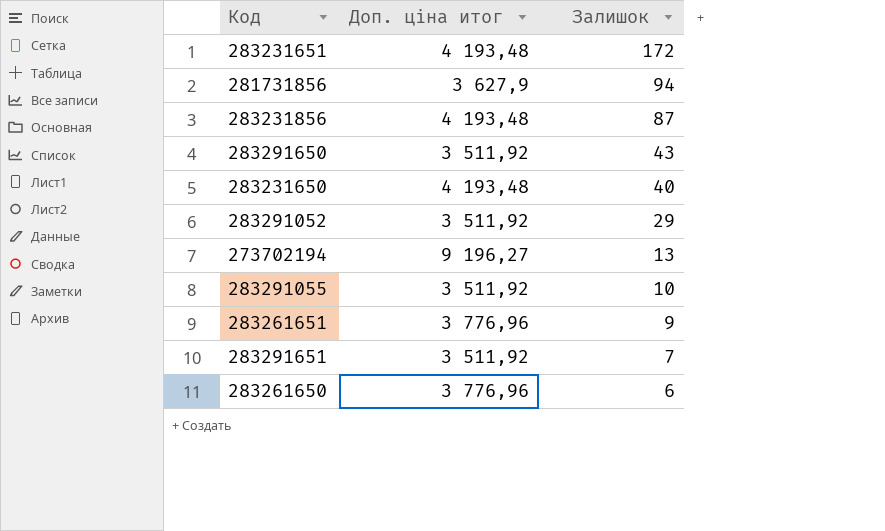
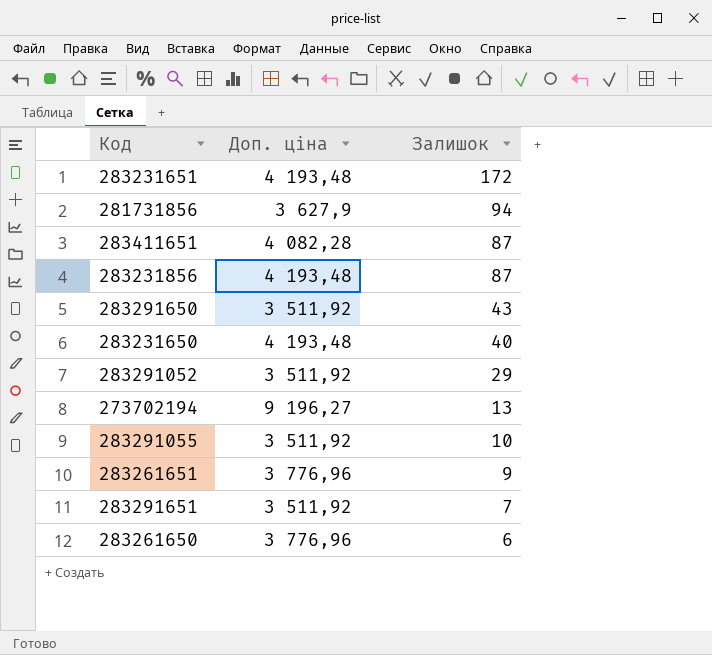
column name: Доп. ціна итог -> Доп. ціна
row 283411651: none -> 4 082,28 | 87

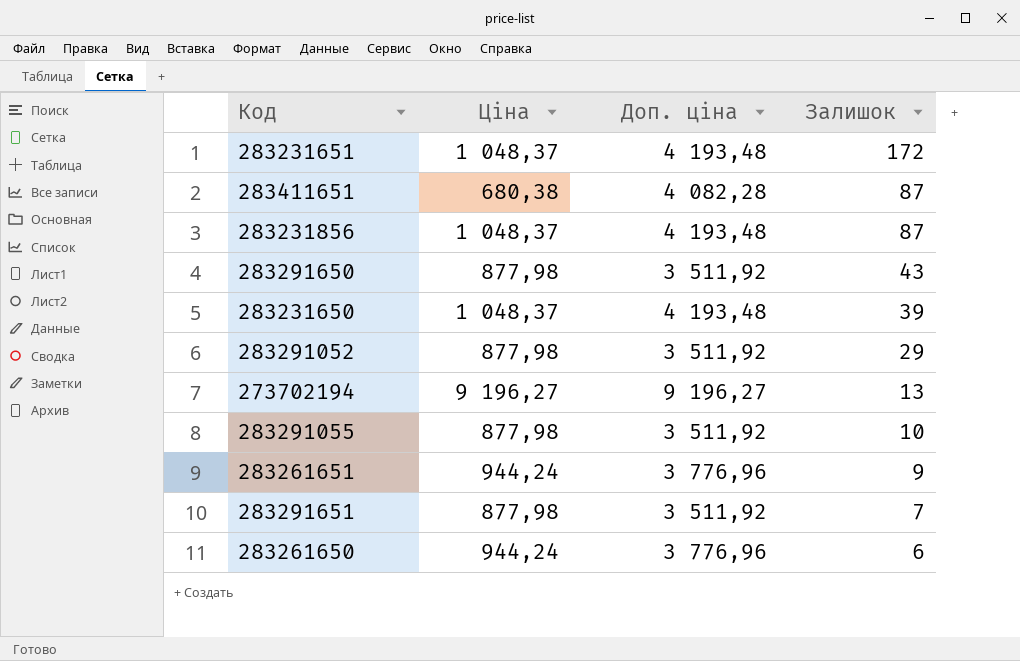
column Ціна | position: none -> 2
row 281731856: 3 627,9 | 94 -> none
283231650 | Залишок: 40 -> 39

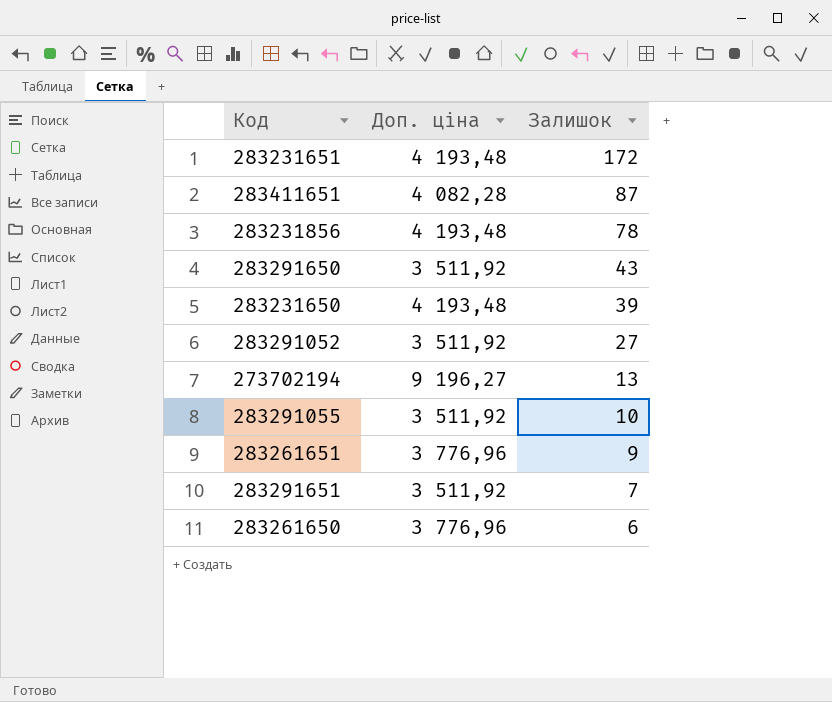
column Ціна | position: 2 -> none
283231856 | Залишок: 87 -> 78
283291052 | Залишок: 29 -> 27

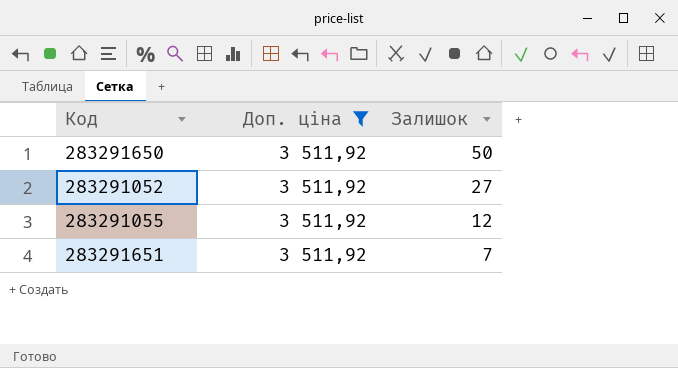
filter: none -> Доп. ціна = 3 511,92
283291650 | Залишок: 43 -> 50
283291055 | Залишок: 10 -> 12

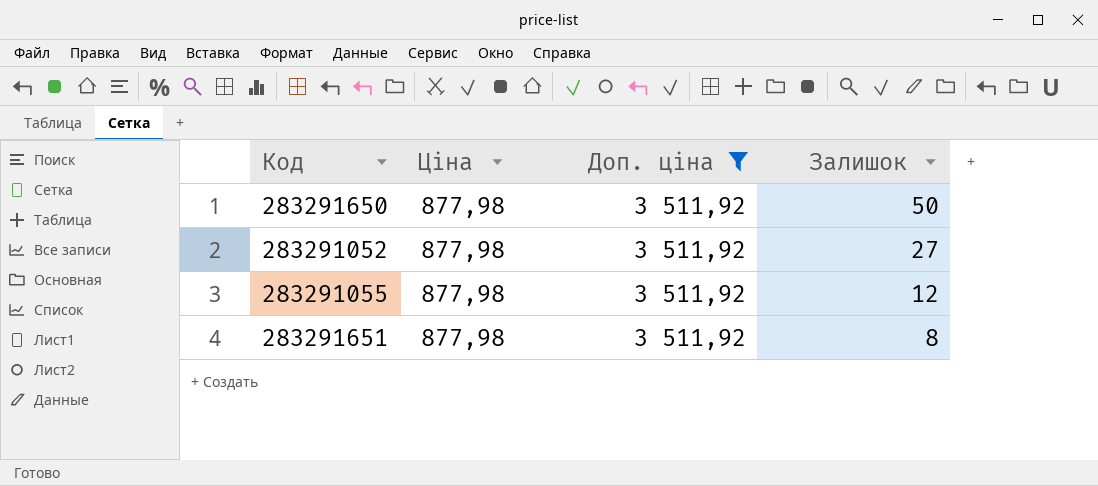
column Ціна | position: none -> 2
283291651 | Залишок: 7 -> 8

